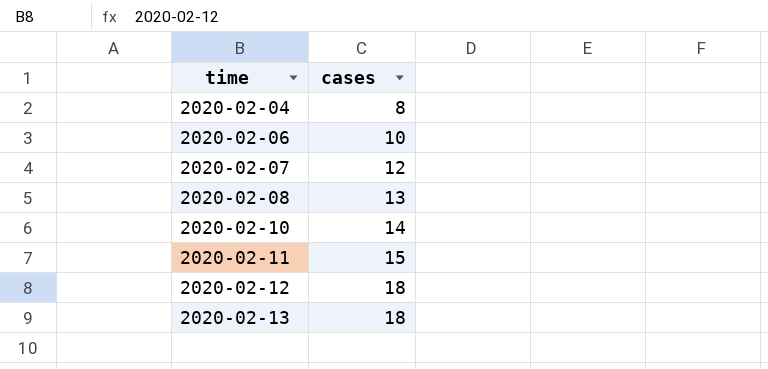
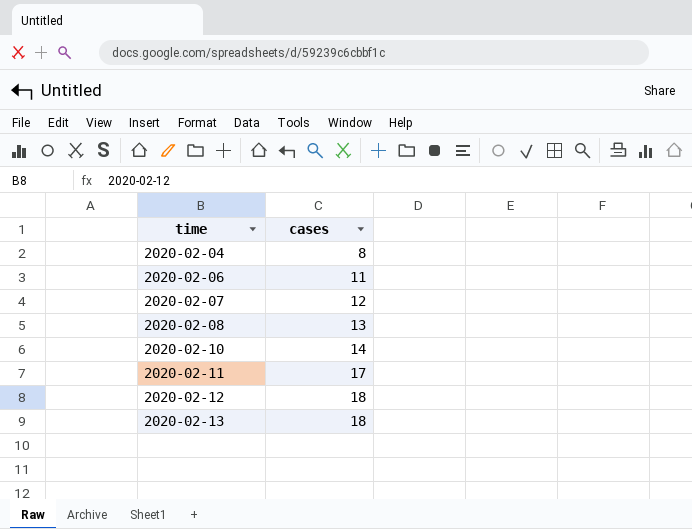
2020-02-06 | cases: 10 -> 11
2020-02-11 | cases: 15 -> 17

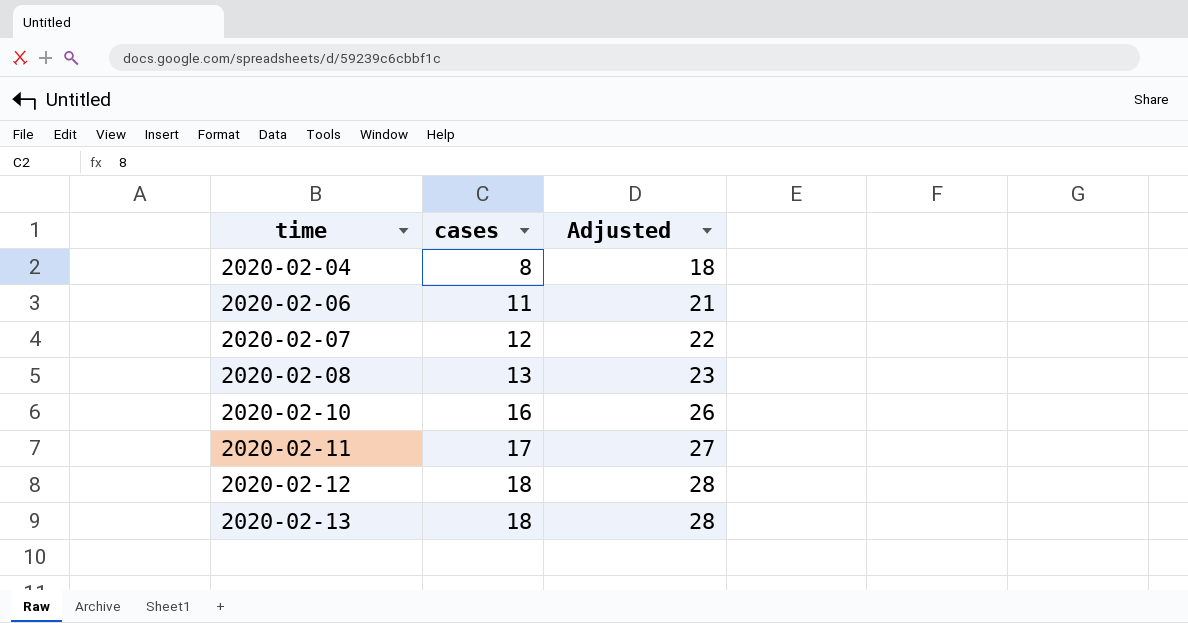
column Adjusted | formula: none -> [cases] + 10
2020-02-10 | cases: 14 -> 16

